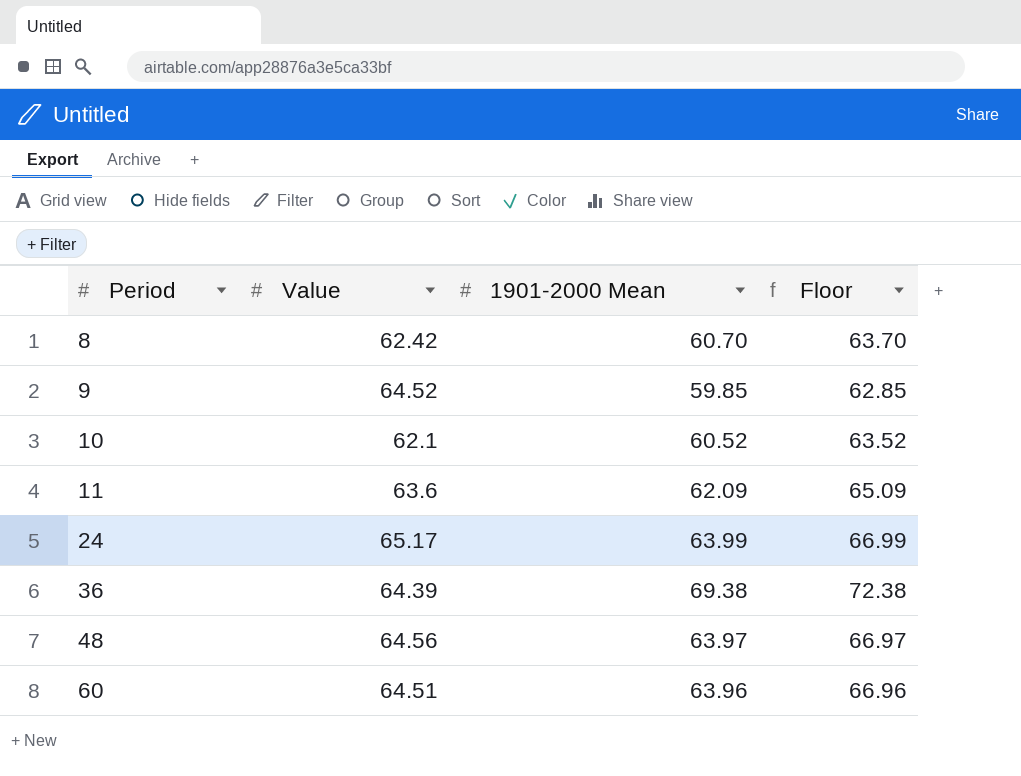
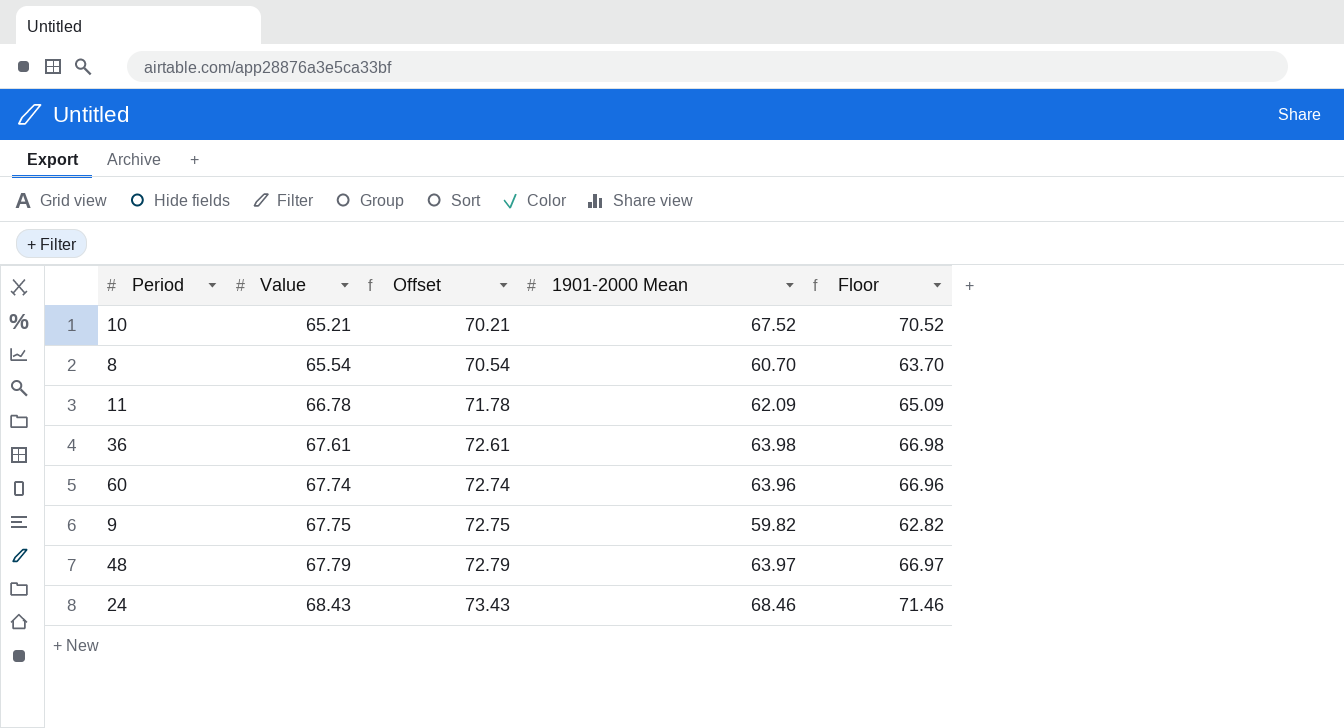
row order: Period ascending -> Value ascending
column Offset | formula: none -> [Value] + 5
10 | Value: 62.1 -> 65.21
10 | 1901-2000 Mean: 60.52 -> 67.52
10 | Floor: 63.52 -> 70.52
8 | Value: 62.42 -> 65.54
11 | Value: 63.6 -> 66.78
36 | Value: 64.39 -> 67.61
36 | 1901-2000 Mean: 69.38 -> 63.98
36 | Floor: 72.38 -> 66.98
60 | Value: 64.51 -> 67.74
9 | Value: 64.52 -> 67.75
9 | 1901-2000 Mean: 59.85 -> 59.82
9 | Floor: 62.85 -> 62.82
48 | Value: 64.56 -> 67.79
24 | Value: 65.17 -> 68.43
24 | 1901-2000 Mean: 63.99 -> 68.46
24 | Floor: 66.99 -> 71.46

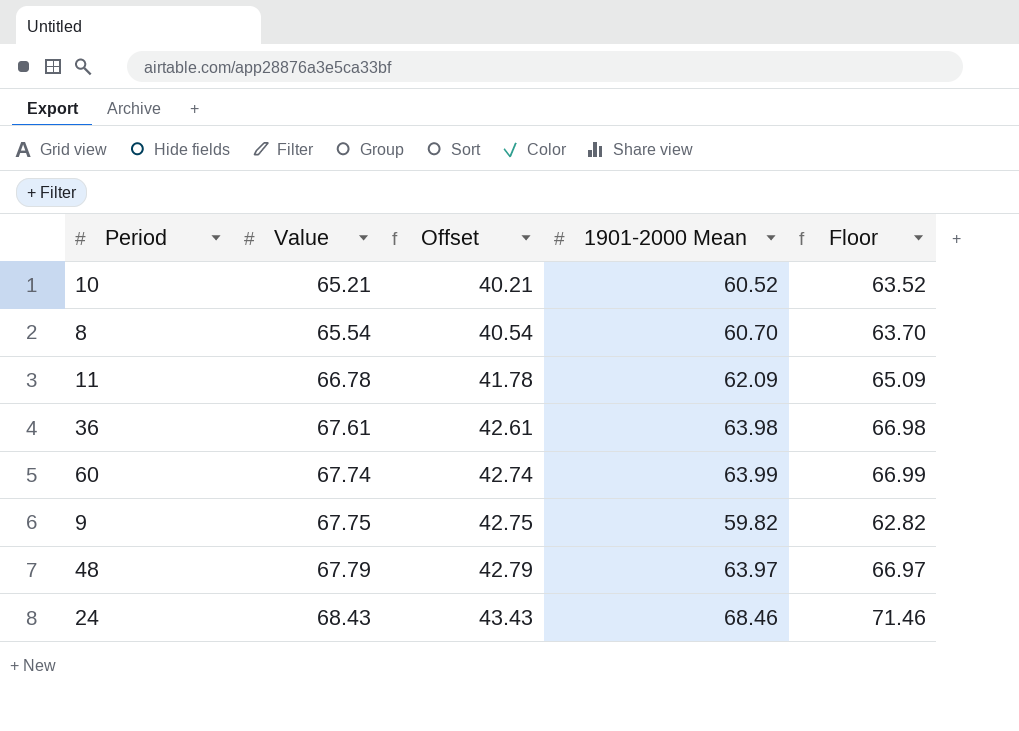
column Offset | formula: [Value] + 5 -> [Value] - 25
10 | 1901-2000 Mean: 67.52 -> 60.52
10 | Floor: 70.52 -> 63.52
60 | 1901-2000 Mean: 63.96 -> 63.99
60 | Floor: 66.96 -> 66.99

